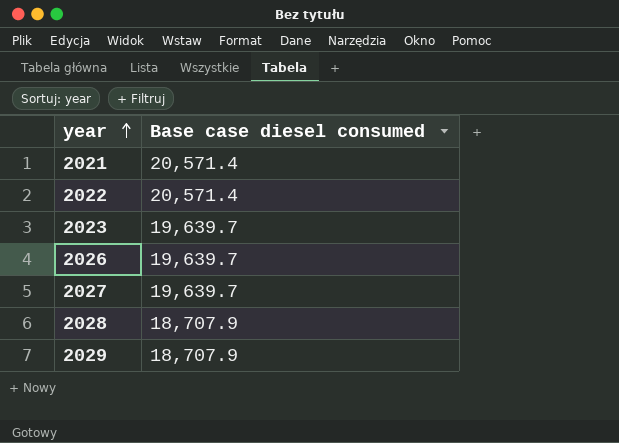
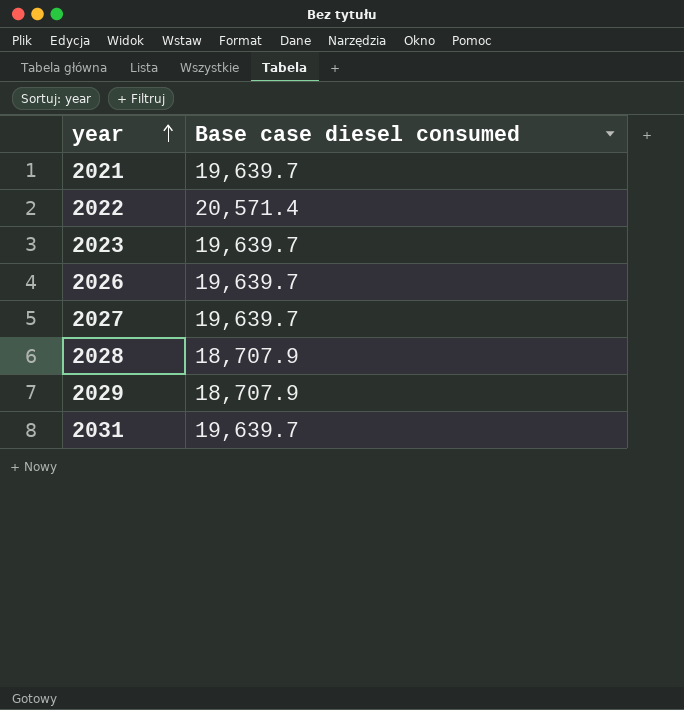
2021 | Base case diesel consumed: 20,571.4 -> 19,639.7
row 2031: none -> 19,639.7

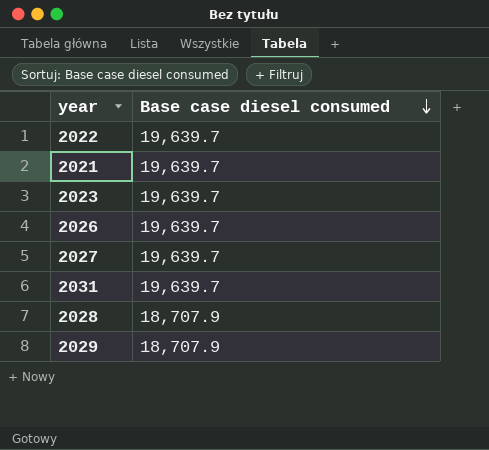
row order: year ascending -> Base case diesel consumed descending
2022 | Base case diesel consumed: 20,571.4 -> 19,639.7

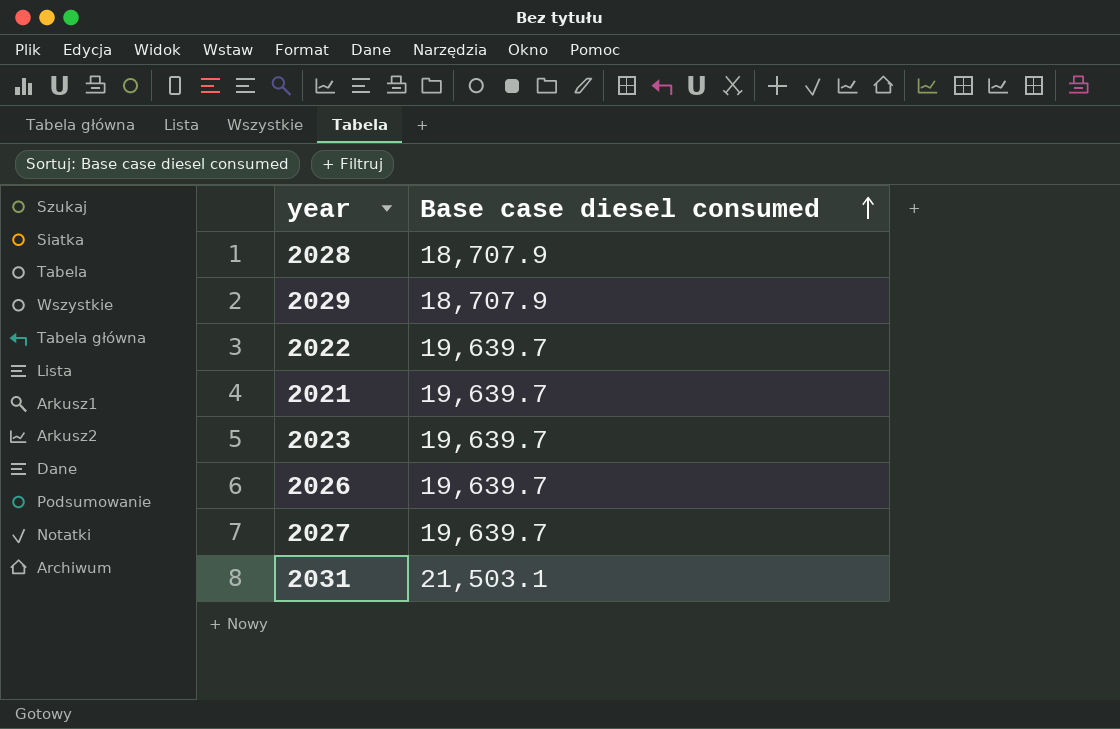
row order: Base case diesel consumed descending -> Base case diesel consumed ascending
2031 | Base case diesel consumed: 19,639.7 -> 21,503.1

